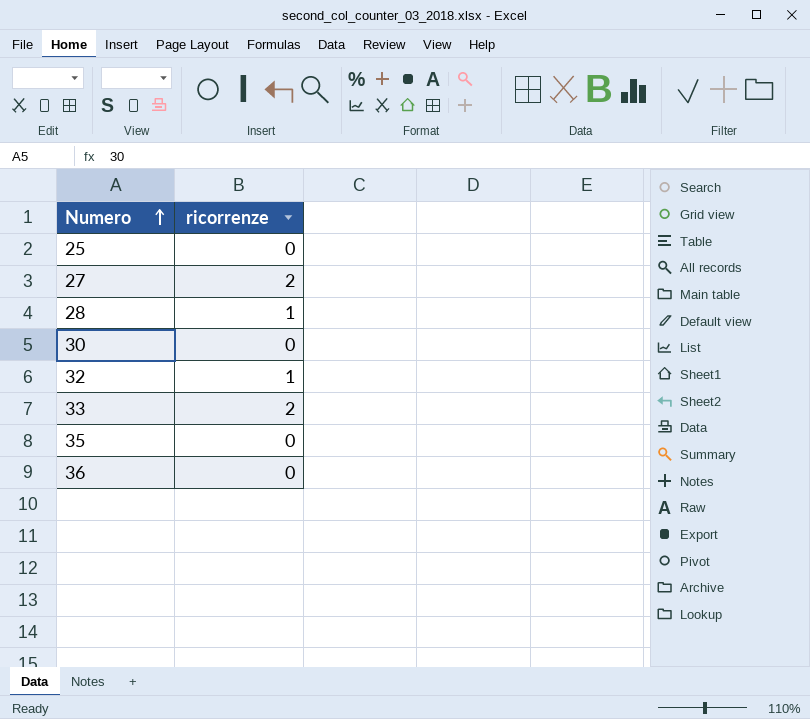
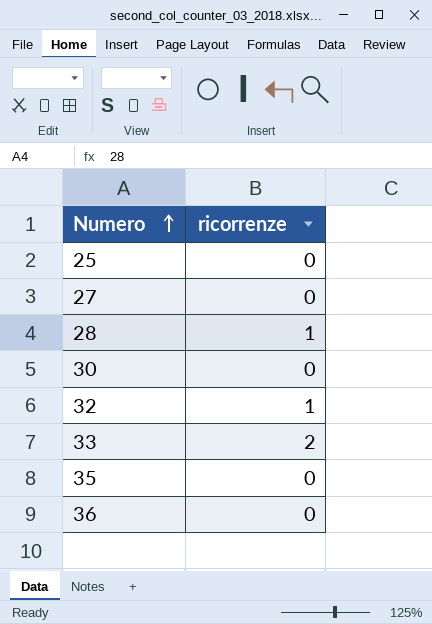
27 | ricorrenze: 2 -> 0

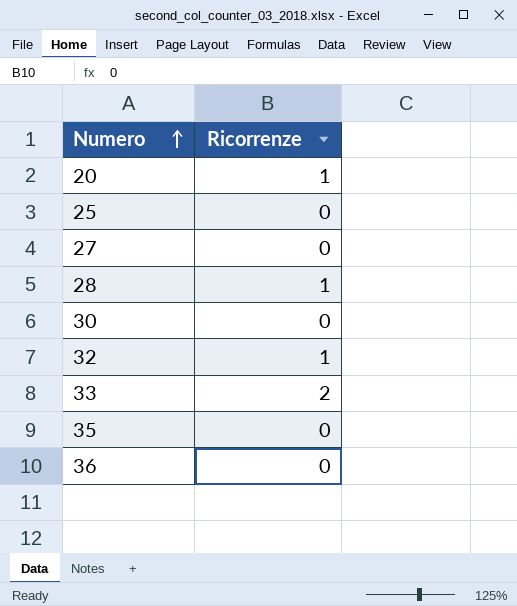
column name: ricorrenze -> Ricorrenze
row 20: none -> 1

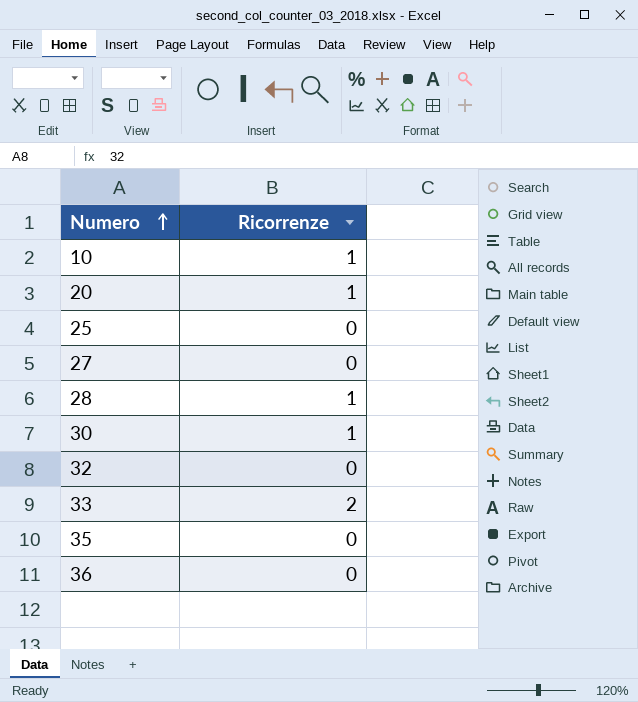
row 10: none -> 1
30 | Ricorrenze: 0 -> 1
32 | Ricorrenze: 1 -> 0

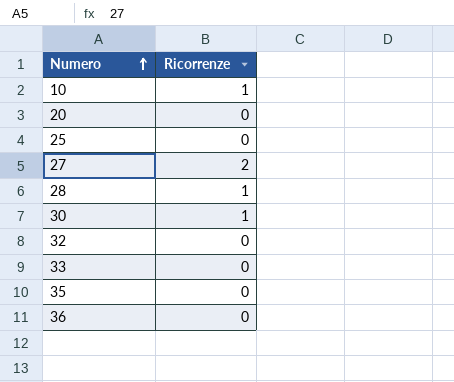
20 | Ricorrenze: 1 -> 0
27 | Ricorrenze: 0 -> 2
33 | Ricorrenze: 2 -> 0

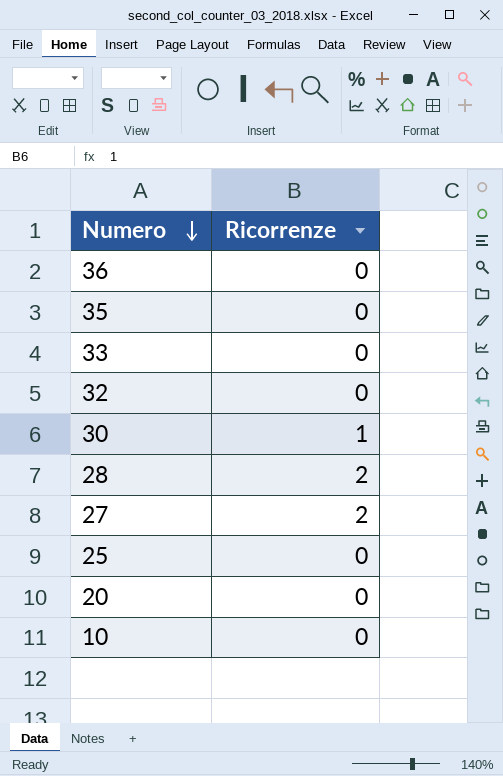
row order: Numero ascending -> Numero descending
28 | Ricorrenze: 1 -> 2
10 | Ricorrenze: 1 -> 0

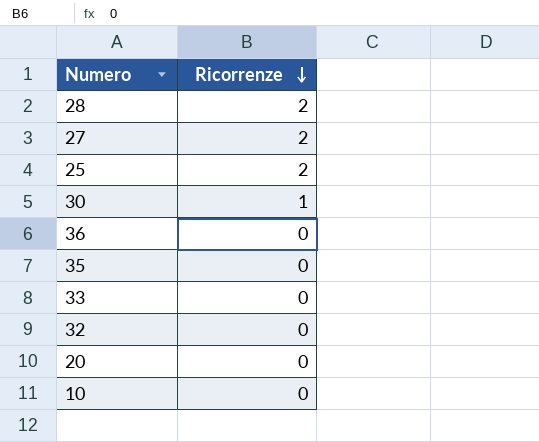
row order: Numero descending -> Ricorrenze descending
25 | Ricorrenze: 0 -> 2

